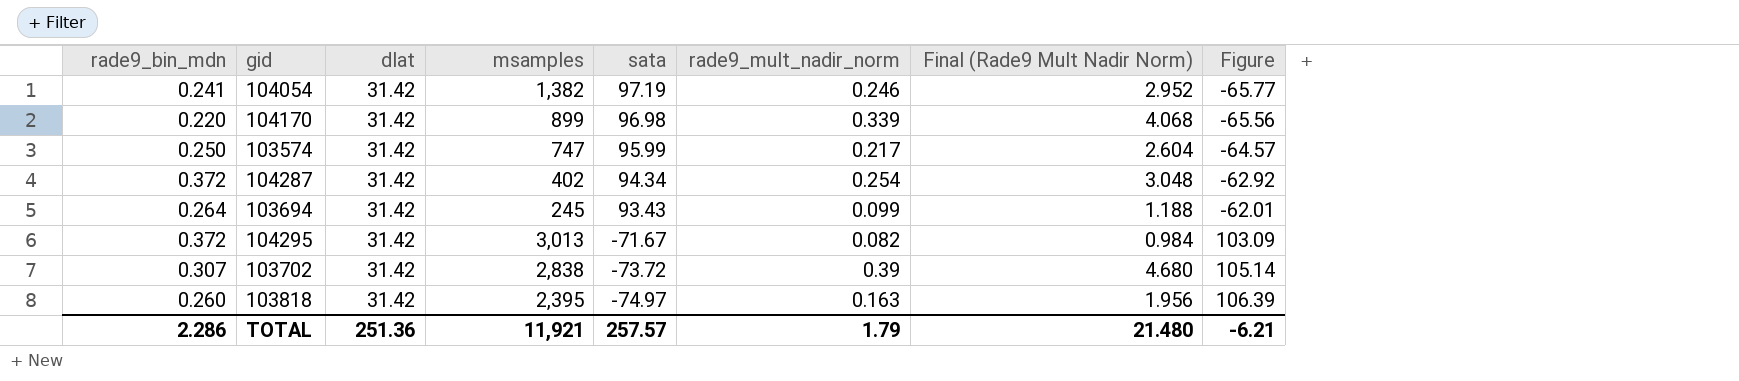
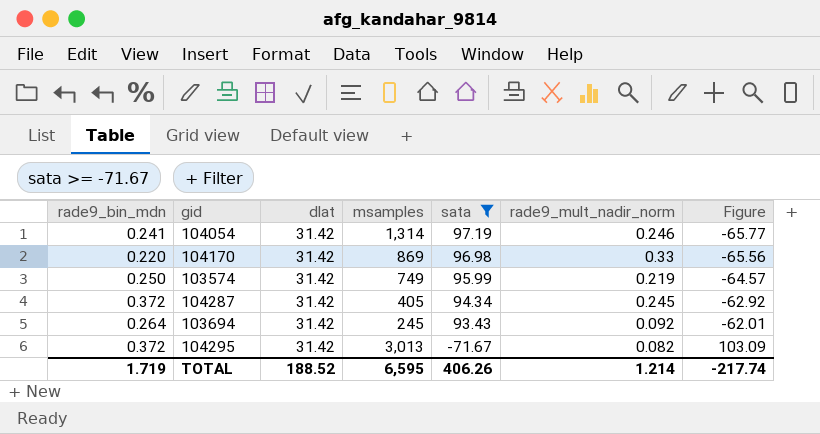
filter: none -> sata >= -71.67
column Final (Rade9 Mult Nadir Norm) | formula: [rade9_mult_nadir_norm] * 12 -> none
104054 | msamples: 1,382 -> 1,314
104170 | msamples: 899 -> 869
104170 | rade9_mult_nadir_norm: 0.339 -> 0.33
103574 | msamples: 747 -> 749
103574 | rade9_mult_nadir_norm: 0.217 -> 0.219
104287 | msamples: 402 -> 405
104287 | rade9_mult_nadir_norm: 0.254 -> 0.245
103694 | rade9_mult_nadir_norm: 0.099 -> 0.092
TOTAL | rade9_bin_mdn: 2.286 -> 1.719
TOTAL | dlat: 251.36 -> 188.52
TOTAL | msamples: 11,921 -> 6,595
TOTAL | sata: 257.57 -> 406.26
TOTAL | rade9_mult_nadir_norm: 1.79 -> 1.214
TOTAL | Figure: -6.21 -> -217.74

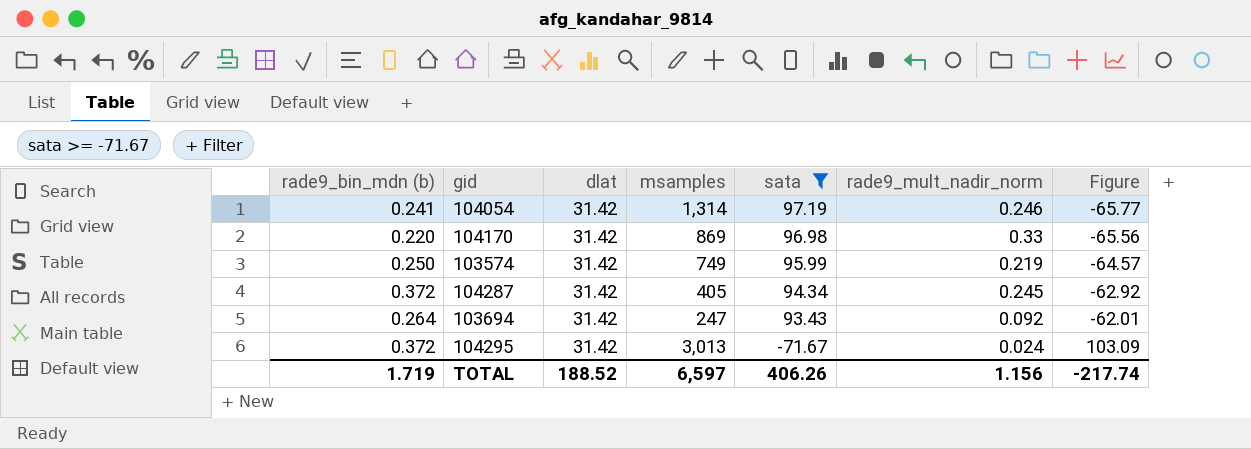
column name: rade9_bin_mdn -> rade9_bin_mdn (b)
103694 | msamples: 245 -> 247
104295 | rade9_mult_nadir_norm: 0.082 -> 0.024
TOTAL | msamples: 6,595 -> 6,597
TOTAL | rade9_mult_nadir_norm: 1.214 -> 1.156

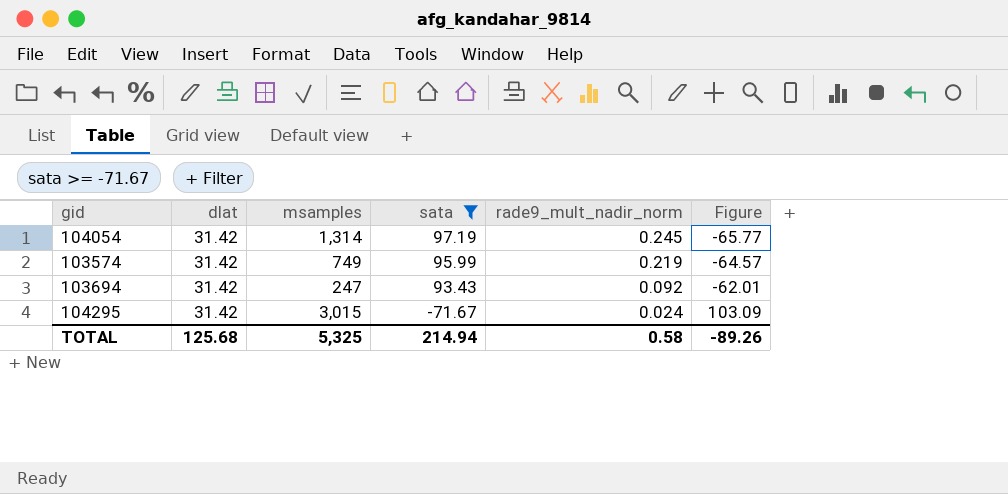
column rade9_bin_mdn (b) | position: 1 -> none
row 104170: 0.220 | 31.42 | 869 | 96.98 | 0.33 | -65.56 -> none
row 104287: 0.372 | 31.42 | 405 | 94.34 | 0.245 | -62.92 -> none
104054 | rade9_mult_nadir_norm: 0.246 -> 0.245
104295 | msamples: 3,013 -> 3,015
TOTAL | dlat: 188.52 -> 125.68
TOTAL | msamples: 6,597 -> 5,325
TOTAL | sata: 406.26 -> 214.94
TOTAL | rade9_mult_nadir_norm: 1.156 -> 0.58
TOTAL | Figure: -217.74 -> -89.26

